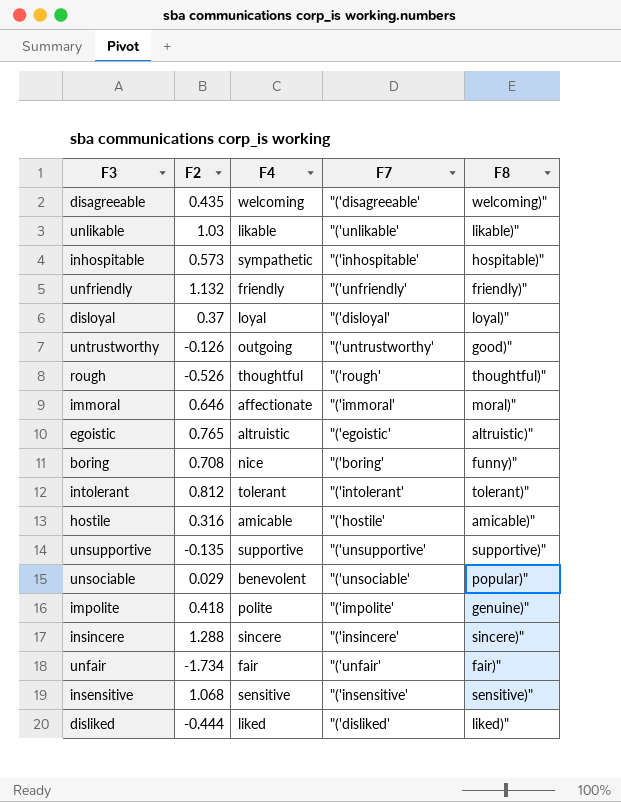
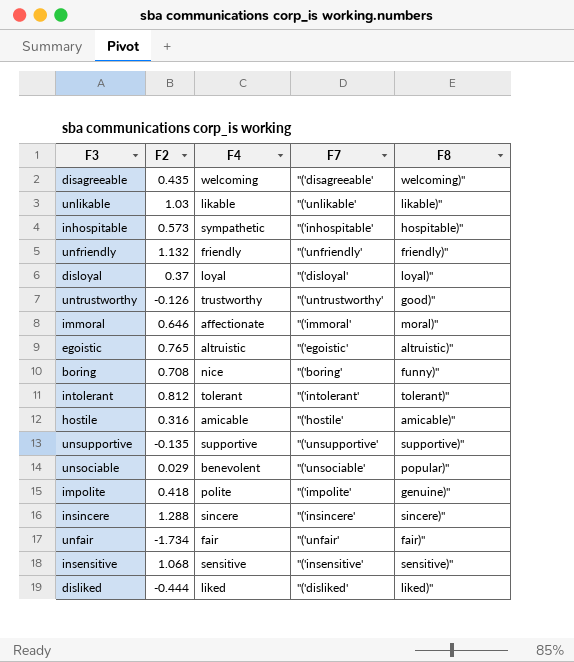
row rough: -0.526 | thoughtful | "('rough' | thoughtful)" -> none
untrustworthy | F4: outgoing -> trustworthy

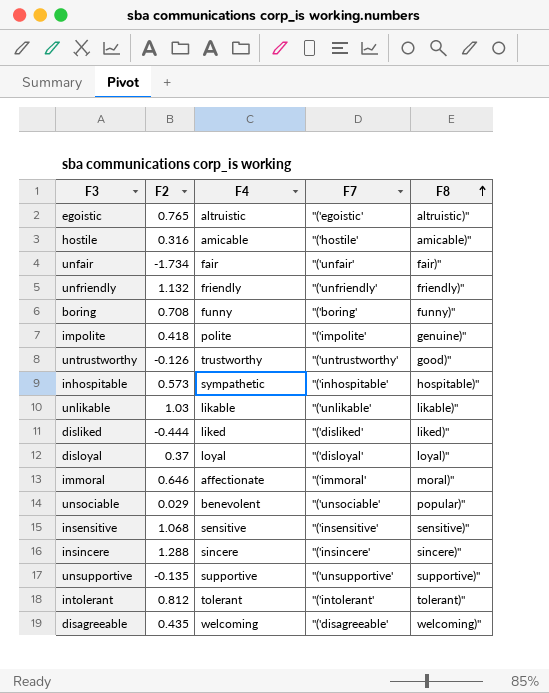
row order: none -> F8 ascending
boring | F4: nice -> funny

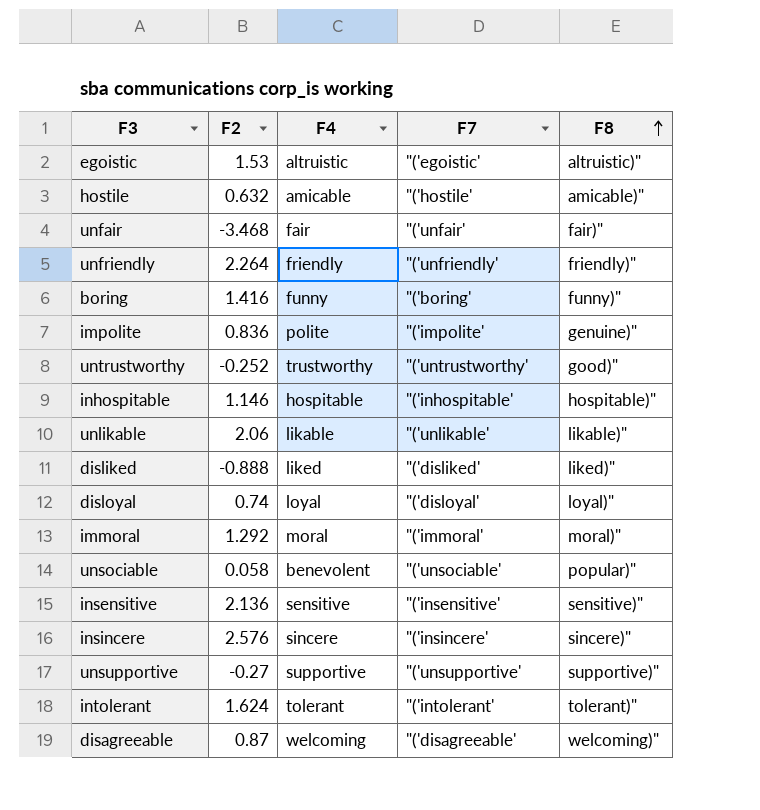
egoistic | F2: 0.765 -> 1.53
hostile | F2: 0.316 -> 0.632
unfair | F2: -1.734 -> -3.468
unfriendly | F2: 1.132 -> 2.264
boring | F2: 0.708 -> 1.416
impolite | F2: 0.418 -> 0.836
untrustworthy | F2: -0.126 -> -0.252
inhospitable | F2: 0.573 -> 1.146
inhospitable | F4: sympathetic -> hospitable
unlikable | F2: 1.03 -> 2.06
disliked | F2: -0.444 -> -0.888
disloyal | F2: 0.37 -> 0.74
immoral | F2: 0.646 -> 1.292
immoral | F4: affectionate -> moral
unsociable | F2: 0.029 -> 0.058
insensitive | F2: 1.068 -> 2.136
insincere | F2: 1.288 -> 2.576
unsupportive | F2: -0.135 -> -0.27
intolerant | F2: 0.812 -> 1.624
disagreeable | F2: 0.435 -> 0.87

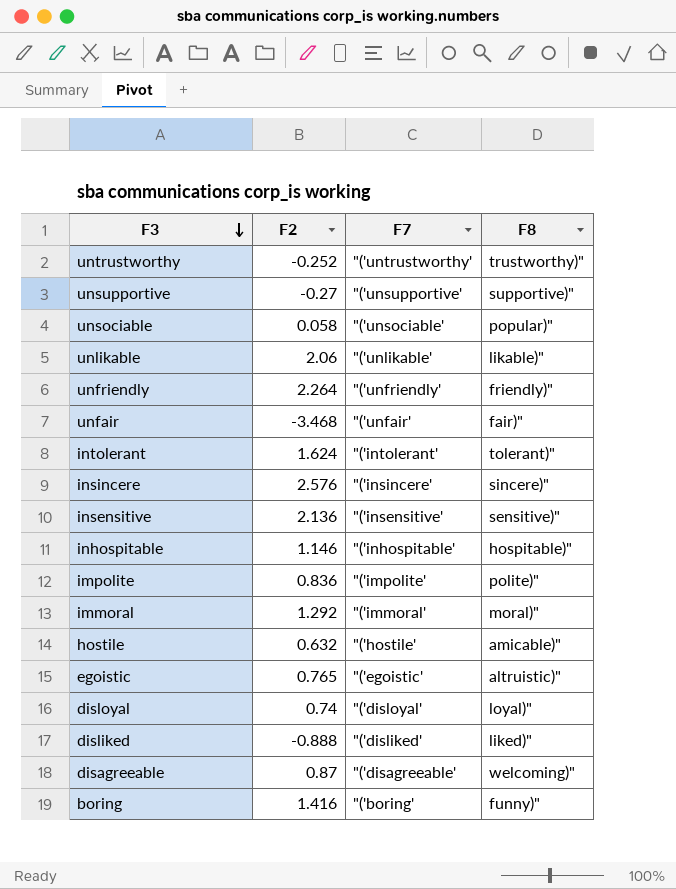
row order: F8 ascending -> F3 descending
column F4 | position: 3 -> none
untrustworthy | F8: good)" -> trustworthy)"
impolite | F8: genuine)" -> polite)"
egoistic | F2: 1.53 -> 0.765

